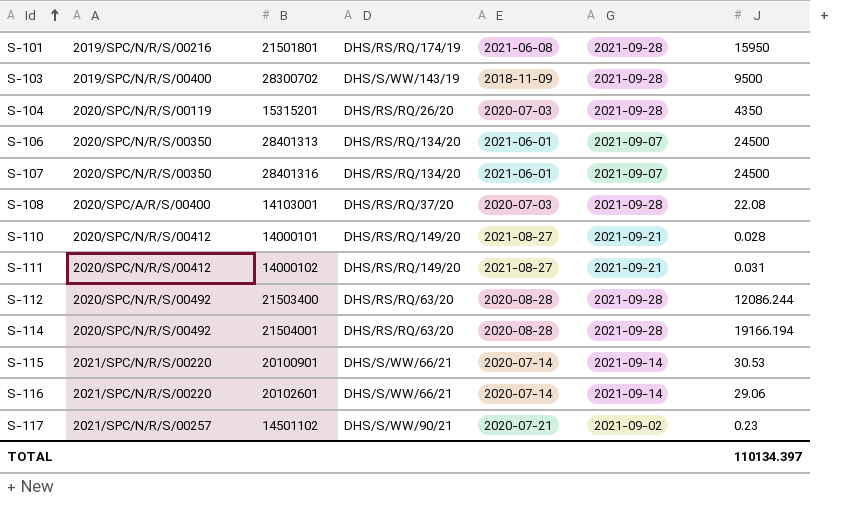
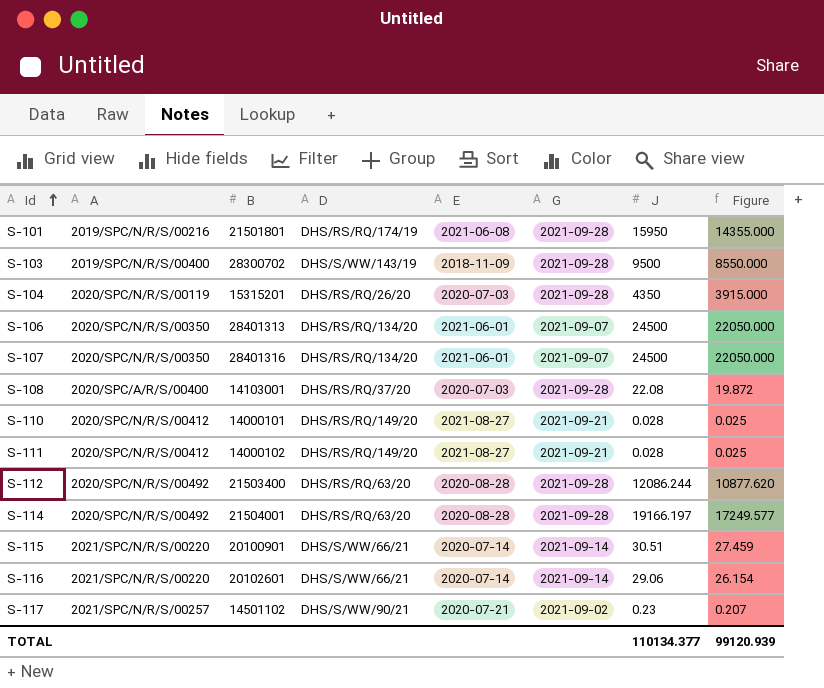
column Figure | formula: none -> [J] * 0.9
S-111 | J: 0.031 -> 0.028
S-114 | J: 19166.194 -> 19166.197
S-115 | J: 30.53 -> 30.51
TOTAL | J: 110134.397 -> 110134.377

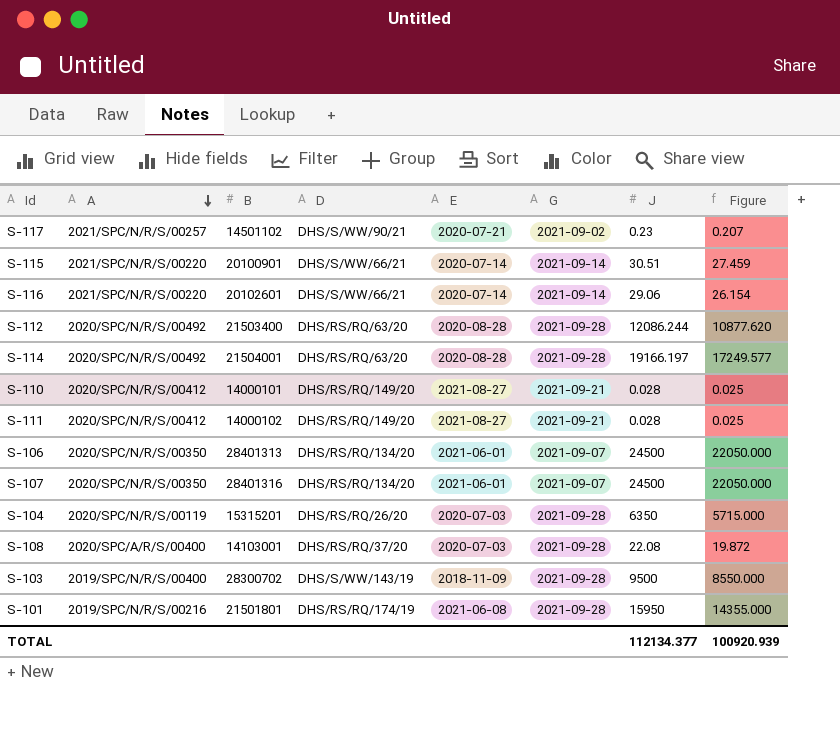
row order: Id ascending -> A descending
S-104 | J: 4350 -> 6350
S-104 | Figure: 3915.000 -> 5715.000
TOTAL | J: 110134.377 -> 112134.377
TOTAL | Figure: 99120.939 -> 100920.939

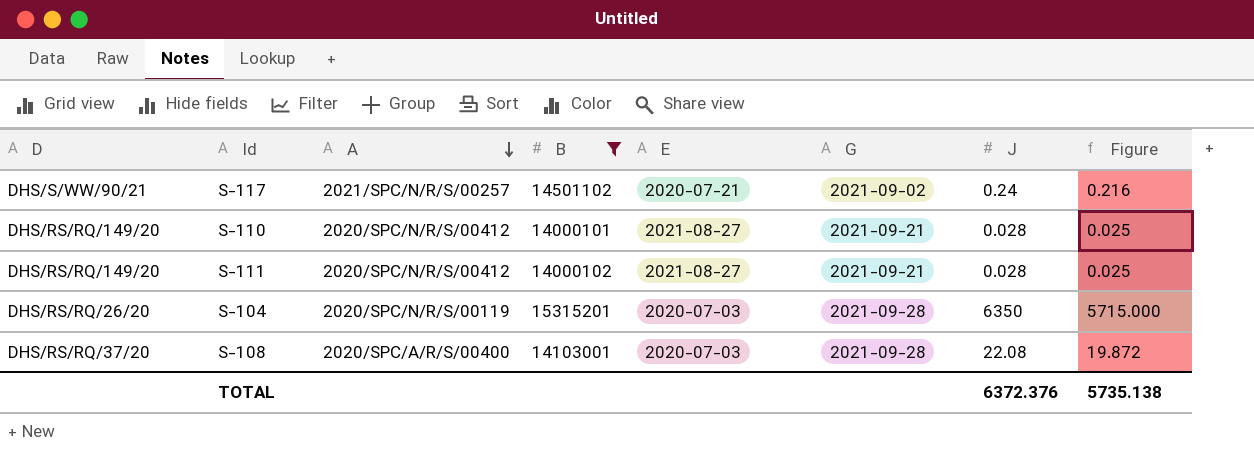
filter: none -> B <= 15315201
column D | position: 4 -> 1
S-117 | J: 0.23 -> 0.24
S-117 | Figure: 0.207 -> 0.216
TOTAL | J: 112134.377 -> 6372.376
TOTAL | Figure: 100920.939 -> 5735.138

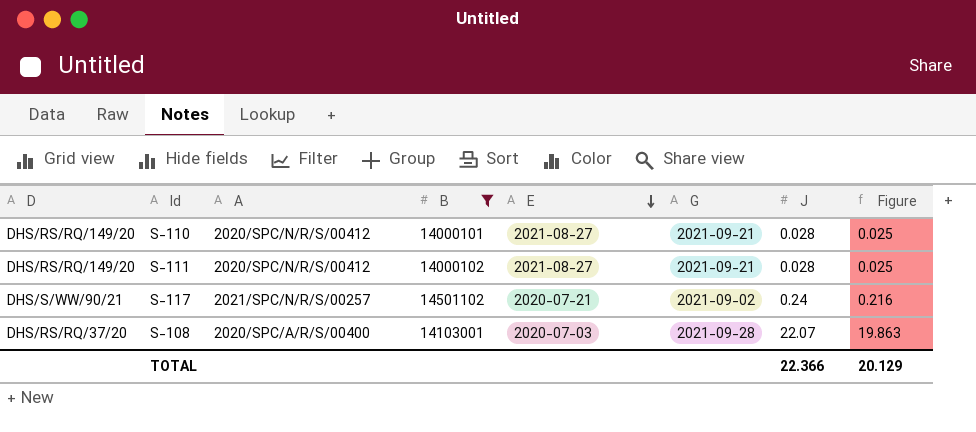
row order: A descending -> E descending
row S-104: DHS/RS/RQ/26/20 | 2020/SPC/N/R/S/00119 | 15315201 | 2020-07-03 | 2021-09-28 | 6350 | 5715.000 -> none
S-108 | J: 22.08 -> 22.07
S-108 | Figure: 19.872 -> 19.863
TOTAL | J: 6372.376 -> 22.366
TOTAL | Figure: 5735.138 -> 20.129

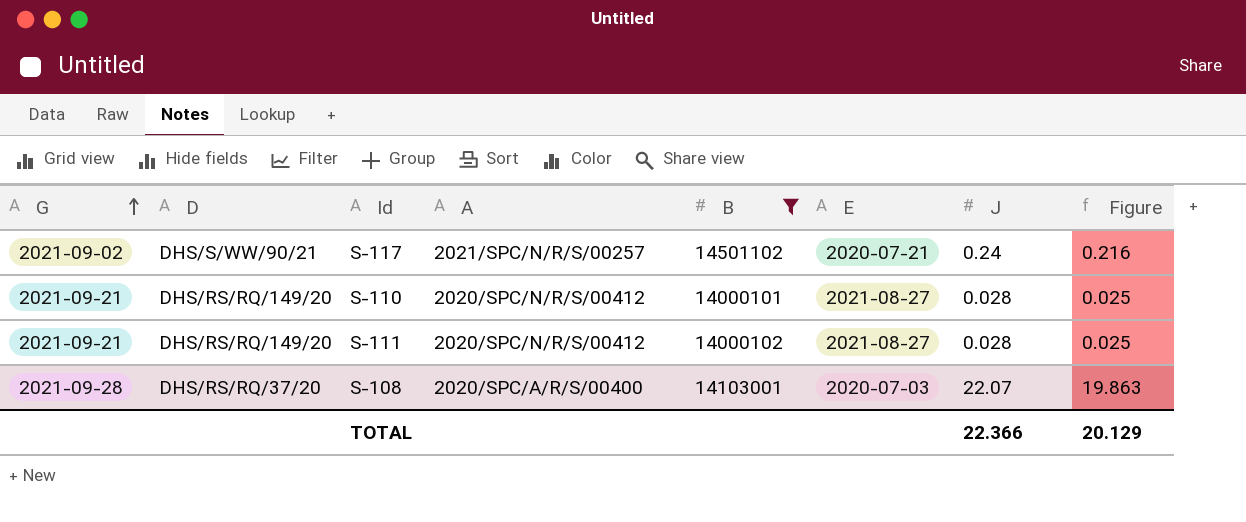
row order: E descending -> G ascending
column G | position: 6 -> 1

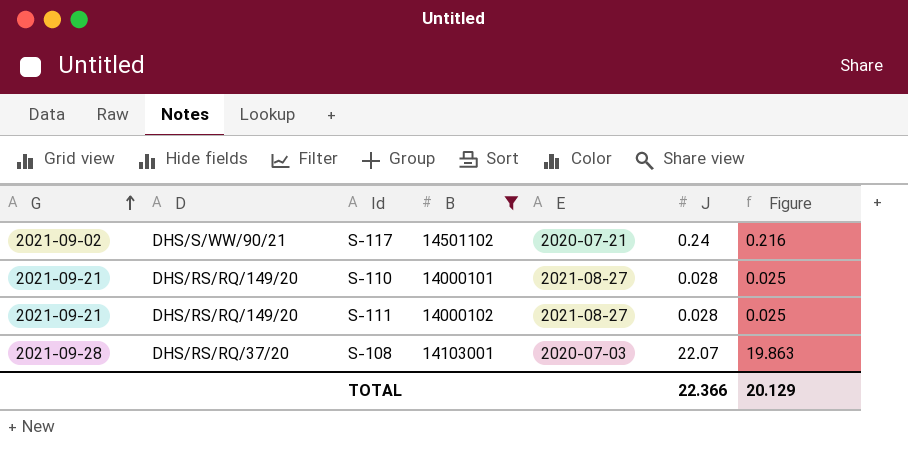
column A | position: 4 -> none

